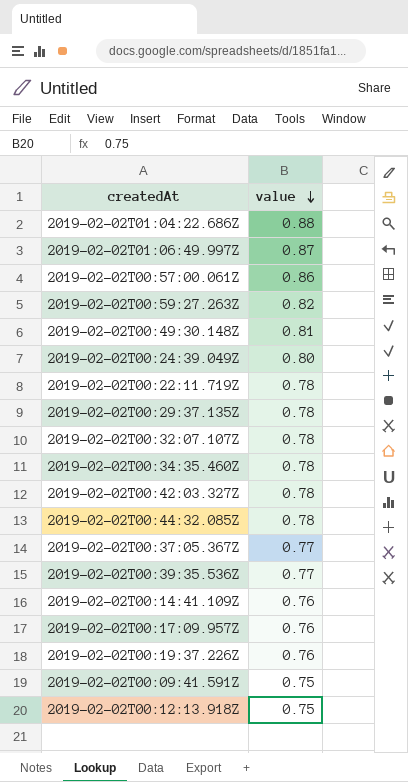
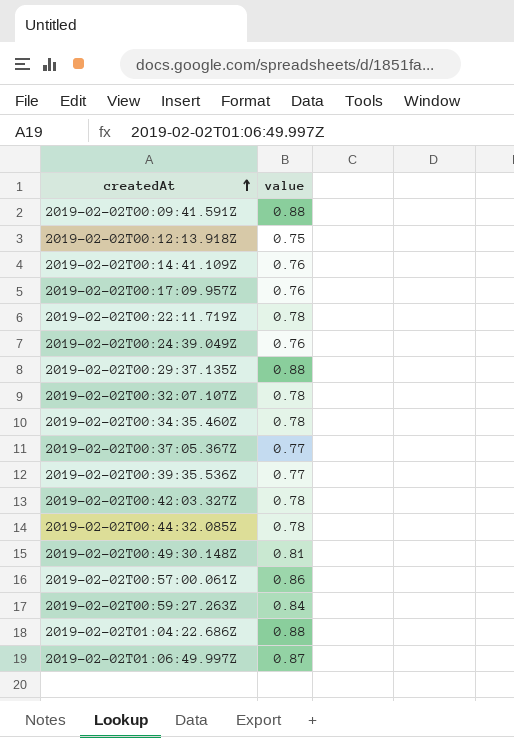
row order: value descending -> createdAt ascending
row 2019-02-02T00:19:37.226Z: 0.76 -> none
2019-02-02T00:09:41.591Z | value: 0.75 -> 0.88
2019-02-02T00:24:39.049Z | value: 0.80 -> 0.76
2019-02-02T00:29:37.135Z | value: 0.78 -> 0.88
2019-02-02T00:59:27.263Z | value: 0.82 -> 0.84

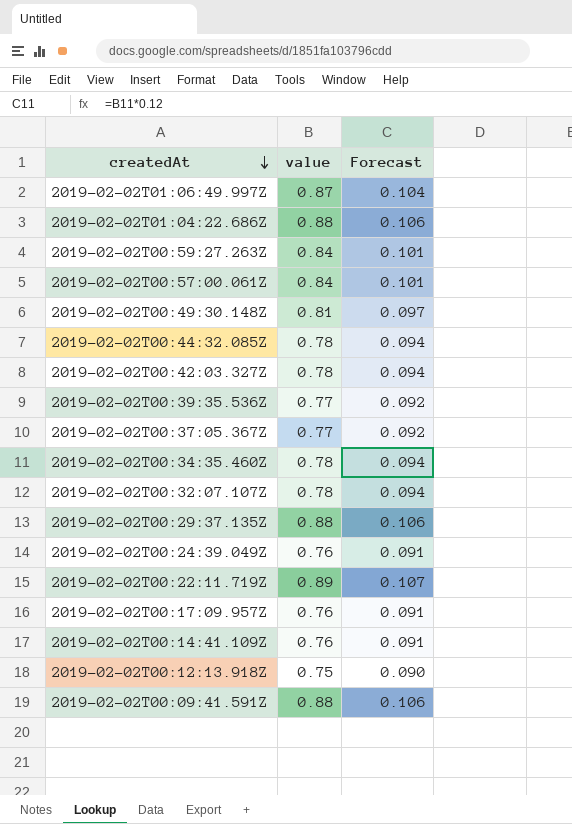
row order: createdAt ascending -> createdAt descending
column Forecast | formula: none -> [value] * 0.12
2019-02-02T00:57:00.061Z | value: 0.86 -> 0.84
2019-02-02T00:22:11.719Z | value: 0.78 -> 0.89

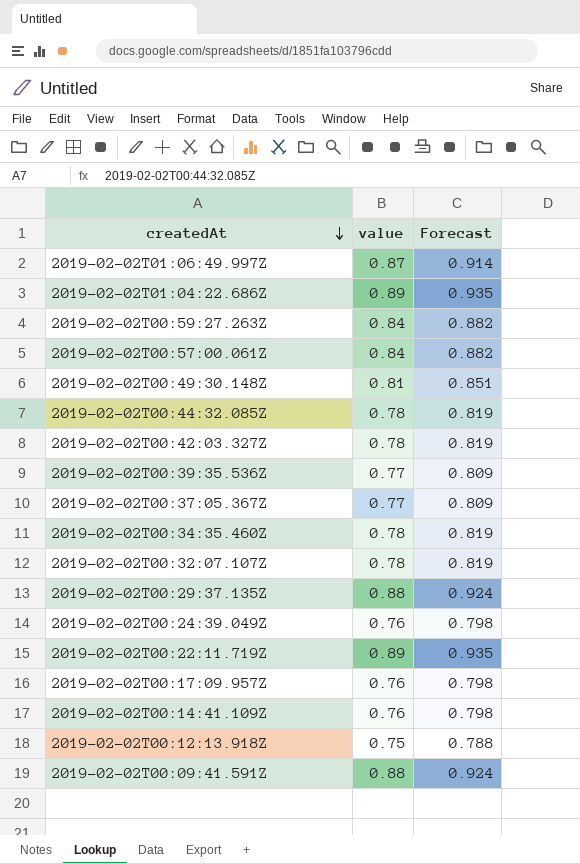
column Forecast | formula: [value] * 0.12 -> [value] * 1.05
2019-02-02T01:04:22.686Z | value: 0.88 -> 0.89

